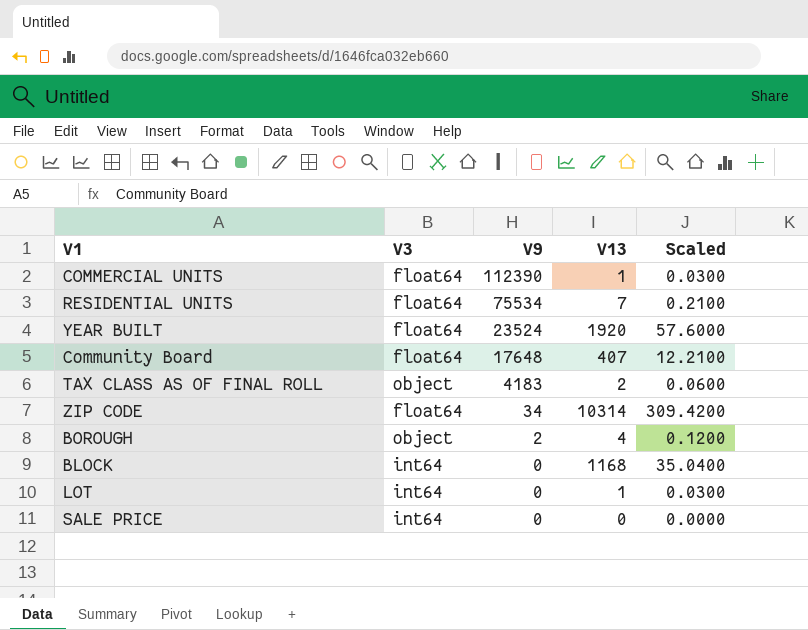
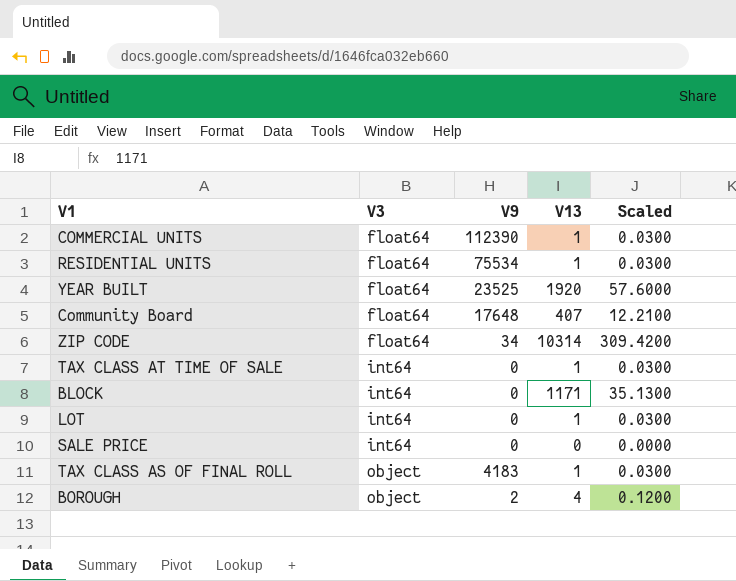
row order: V9 descending -> V3 ascending
RESIDENTIAL UNITS | V13: 7 -> 1
RESIDENTIAL UNITS | Scaled: 0.2100 -> 0.0300
YEAR BUILT | V9: 23524 -> 23525
row TAX CLASS AT TIME OF SALE: none -> int64 | 0 | 1 | 0.0300
BLOCK | V13: 1168 -> 1171
BLOCK | Scaled: 35.0400 -> 35.1300
TAX CLASS AS OF FINAL ROLL | V13: 2 -> 1
TAX CLASS AS OF FINAL ROLL | Scaled: 0.0600 -> 0.0300

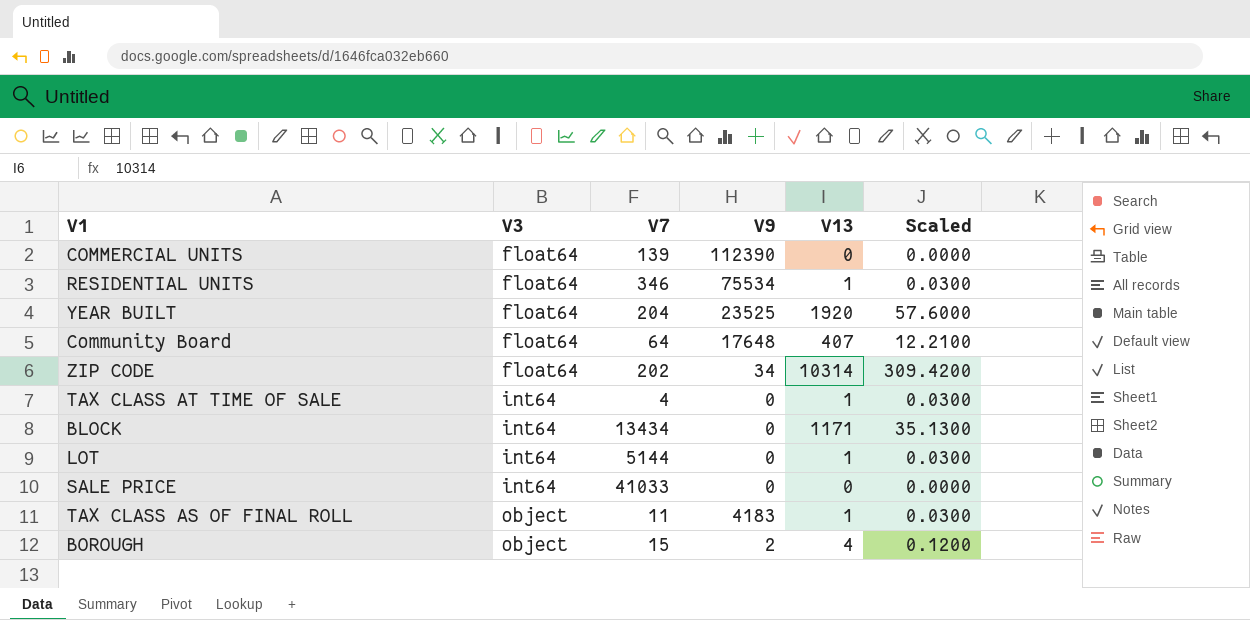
column V7 | position: none -> 3
COMMERCIAL UNITS | V13: 1 -> 0
COMMERCIAL UNITS | Scaled: 0.0300 -> 0.0000

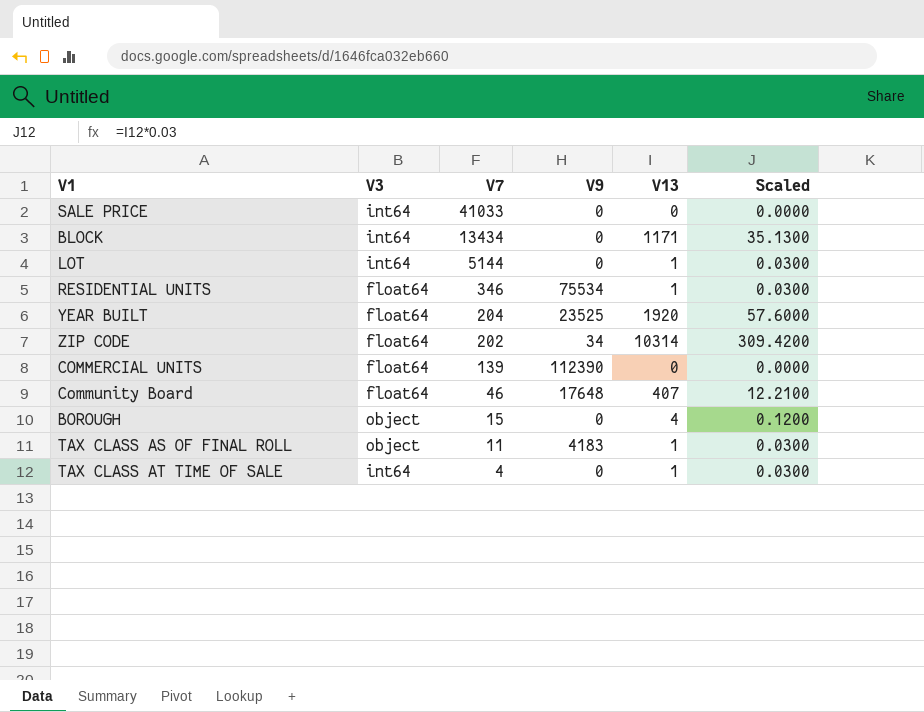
row order: V3 ascending -> V7 descending
Community Board | V7: 64 -> 46
BOROUGH | V9: 2 -> 0

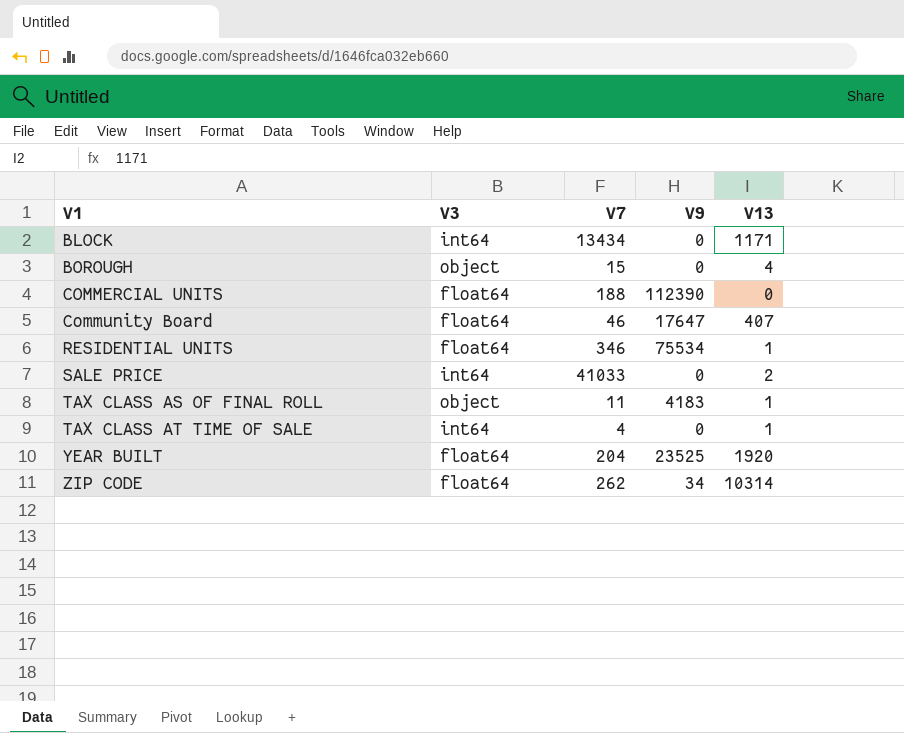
row order: V7 descending -> V1 ascending
column Scaled | formula: [V13] * 0.03 -> none
row LOT: int64 | 5144 | 0 | 1 | 0.0300 -> none
COMMERCIAL UNITS | V7: 139 -> 188
Community Board | V9: 17648 -> 17647
SALE PRICE | V13: 0 -> 2
ZIP CODE | V7: 202 -> 262

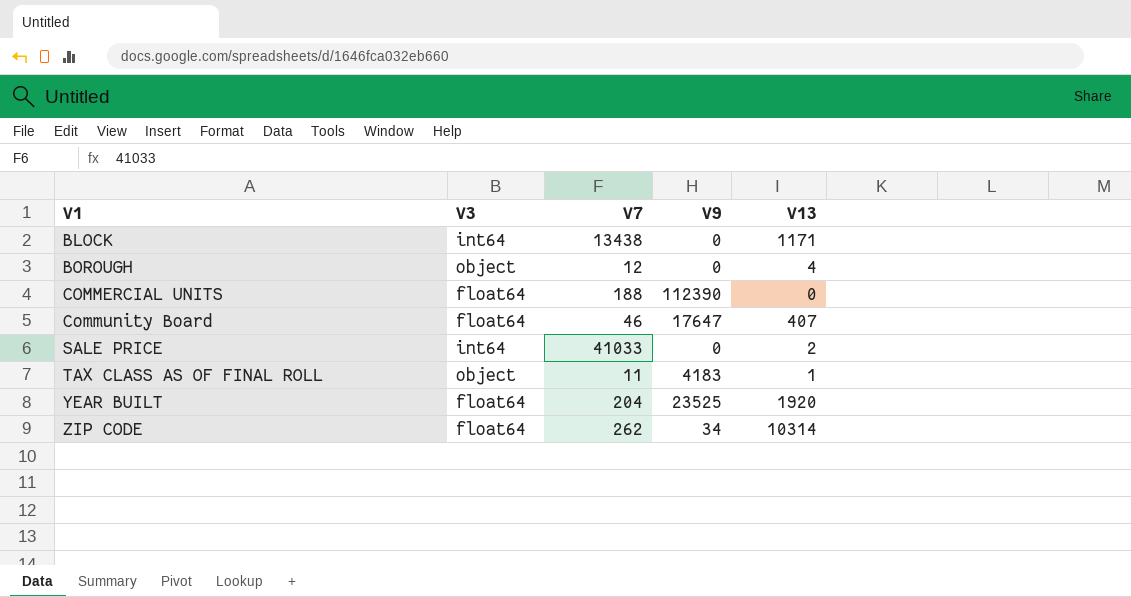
row RESIDENTIAL UNITS: float64 | 346 | 75534 | 1 -> none
row TAX CLASS AT TIME OF SALE: int64 | 4 | 0 | 1 -> none
BLOCK | V7: 13434 -> 13438
BOROUGH | V7: 15 -> 12

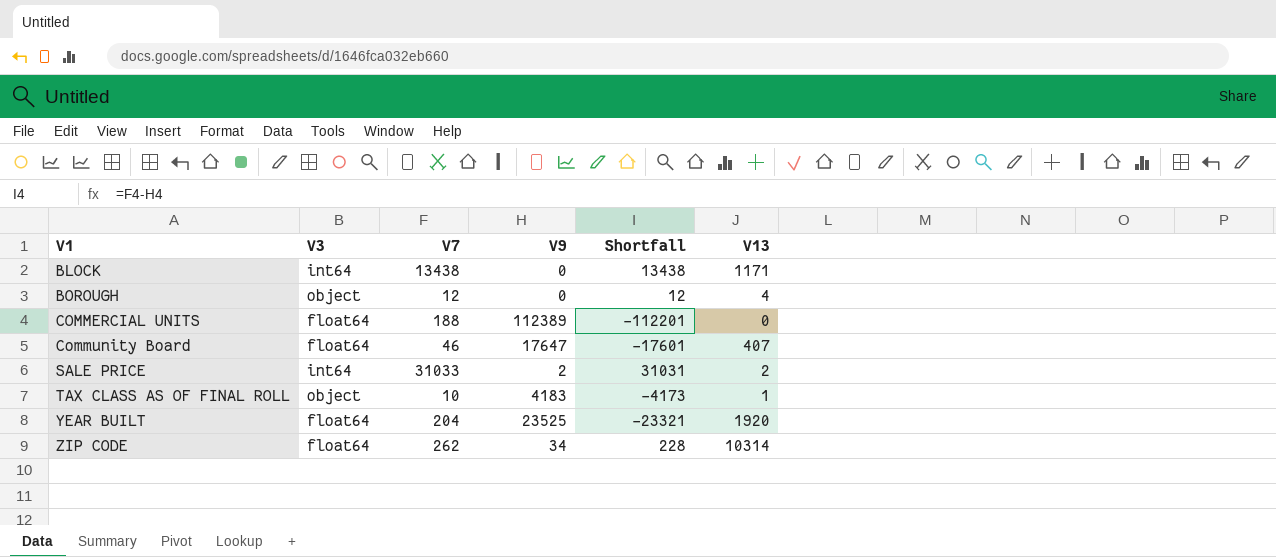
column Shortfall | formula: none -> [V7] - [V9]
COMMERCIAL UNITS | V9: 112390 -> 112389
SALE PRICE | V7: 41033 -> 31033
SALE PRICE | V9: 0 -> 2
TAX CLASS AS OF FINAL ROLL | V7: 11 -> 10

